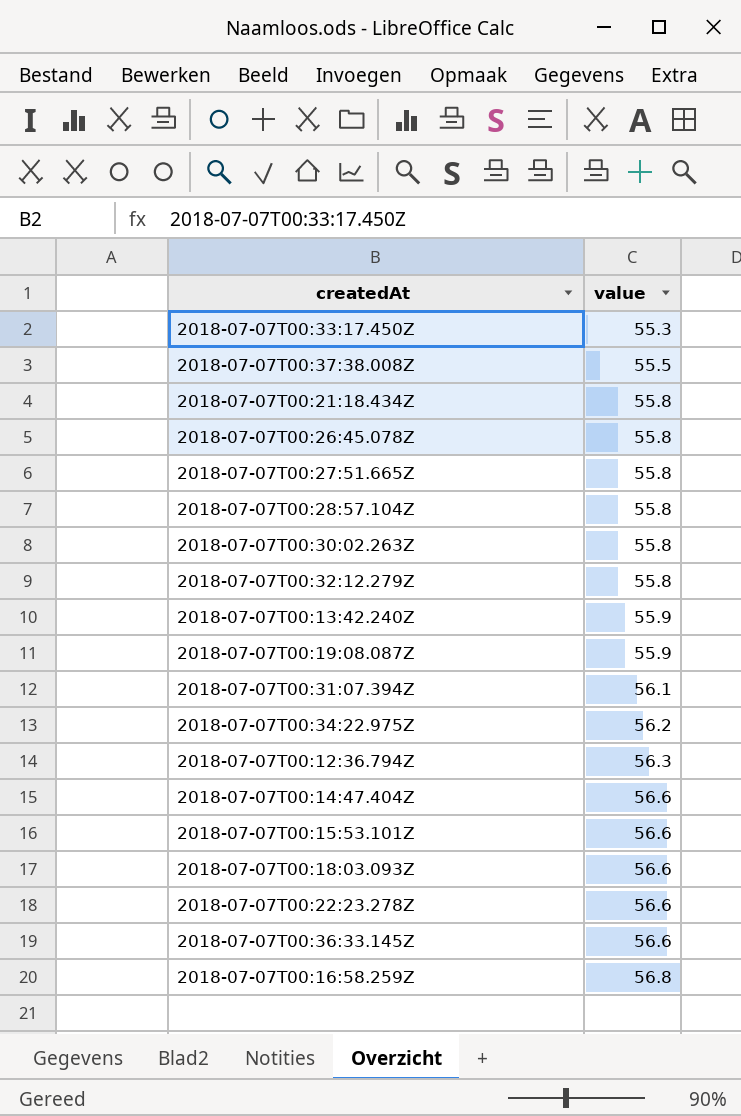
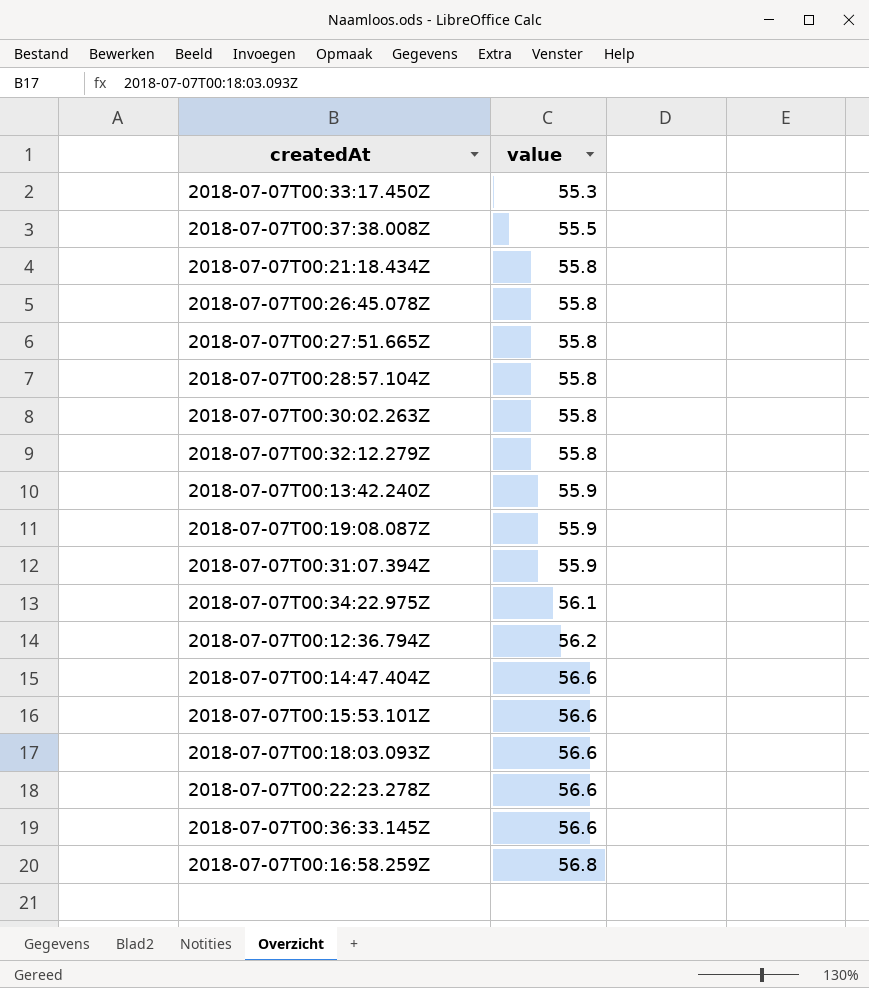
2018-07-07T00:31:07.394Z | value: 56.1 -> 55.9
2018-07-07T00:34:22.975Z | value: 56.2 -> 56.1
2018-07-07T00:12:36.794Z | value: 56.3 -> 56.2

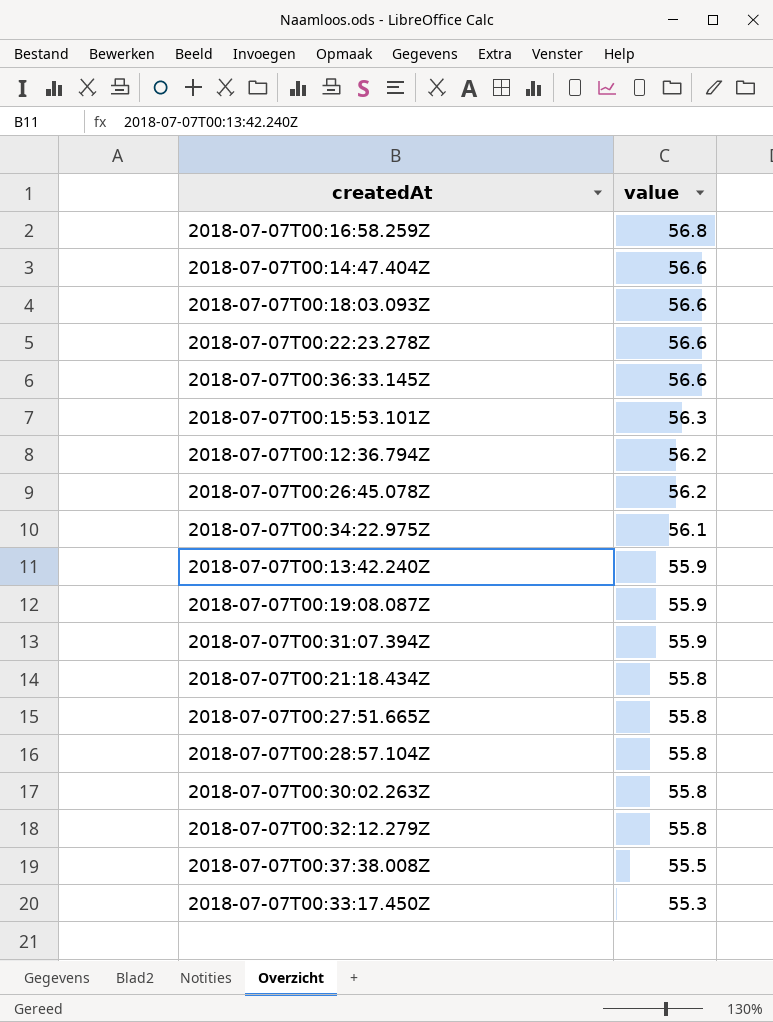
row order: value ascending -> value descending
2018-07-07T00:15:53.101Z | value: 56.6 -> 56.3
2018-07-07T00:26:45.078Z | value: 55.8 -> 56.2

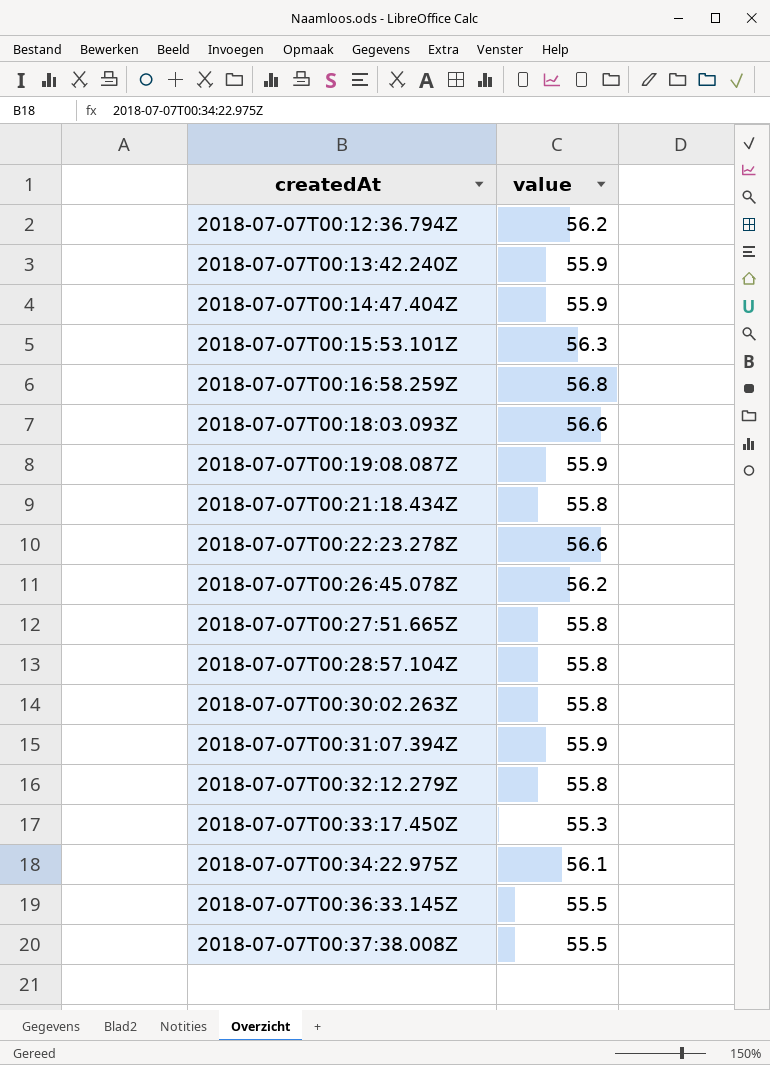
row order: value descending -> createdAt ascending
2018-07-07T00:14:47.404Z | value: 56.6 -> 55.9
2018-07-07T00:36:33.145Z | value: 56.6 -> 55.5

